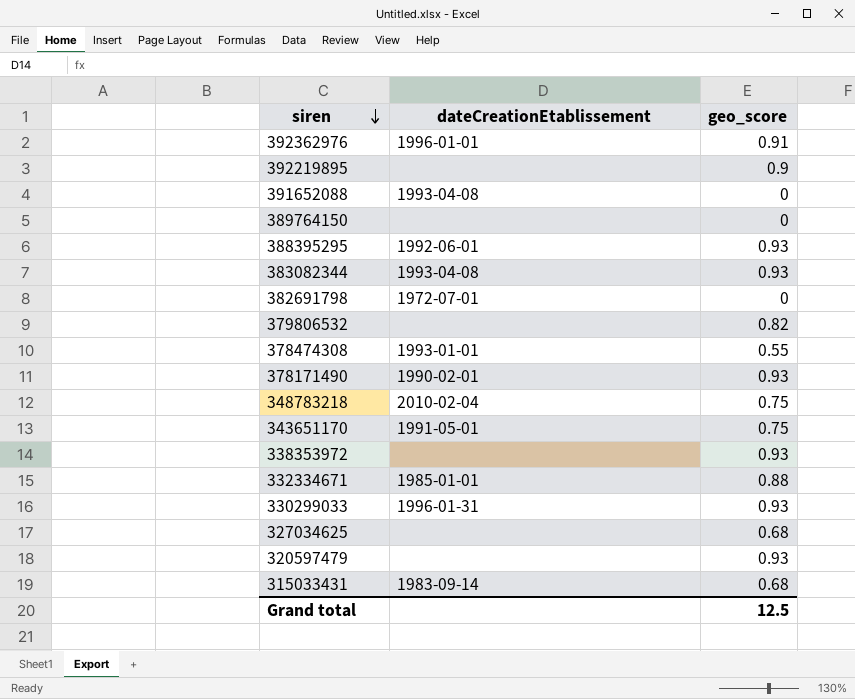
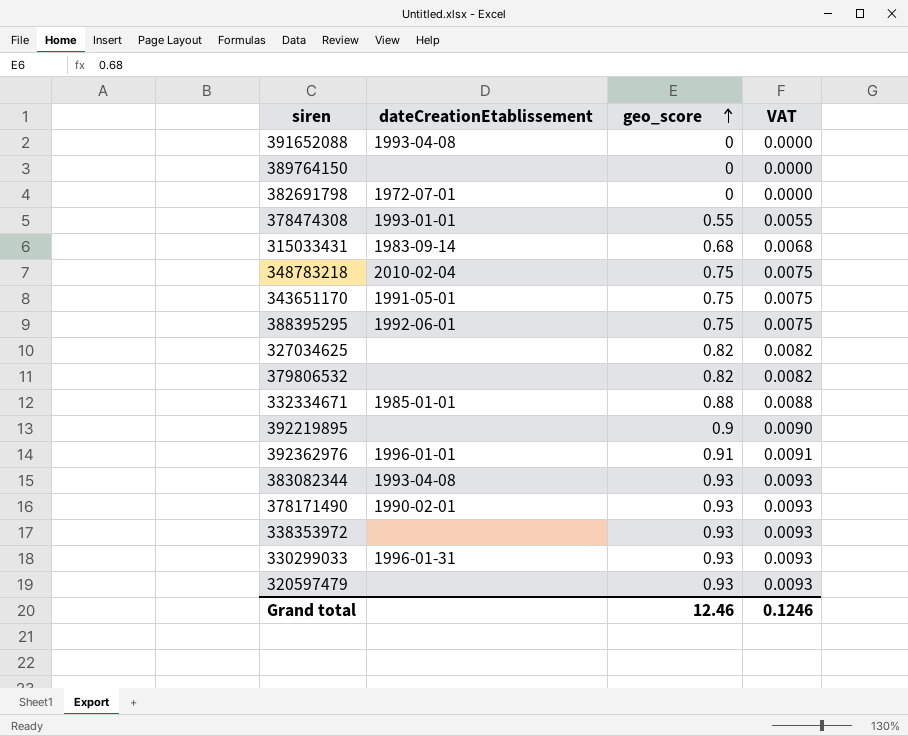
row order: siren descending -> geo_score ascending
column VAT | formula: none -> [geo_score] * 0.01
388395295 | geo_score: 0.93 -> 0.75
327034625 | geo_score: 0.68 -> 0.82
Grand total | geo_score: 12.5 -> 12.46

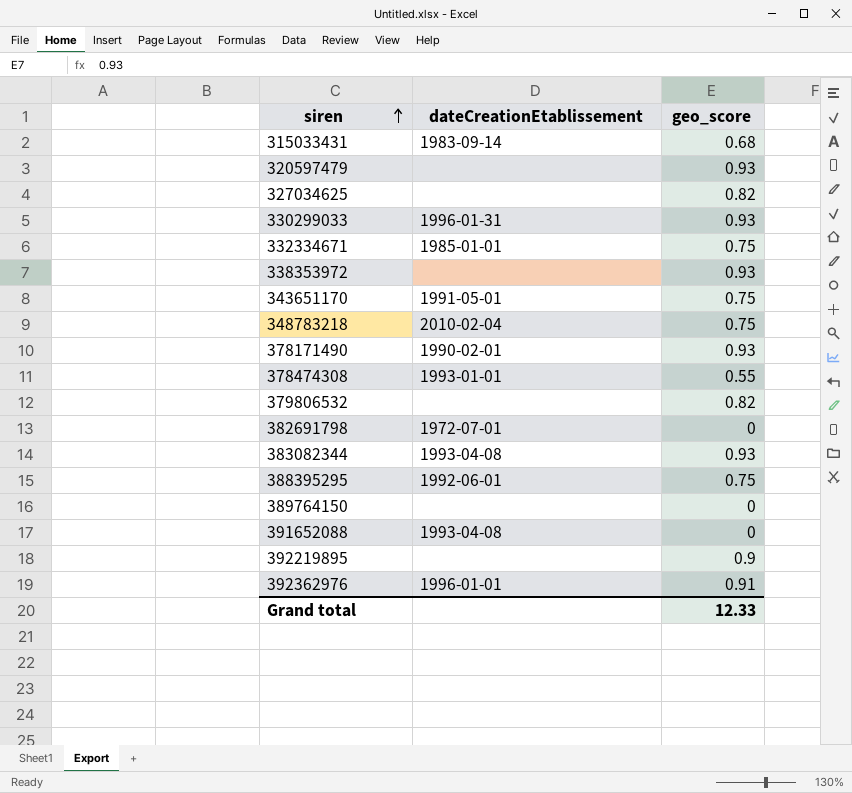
row order: geo_score ascending -> siren ascending
column VAT | formula: [geo_score] * 0.01 -> none
332334671 | geo_score: 0.88 -> 0.75
Grand total | geo_score: 12.46 -> 12.33

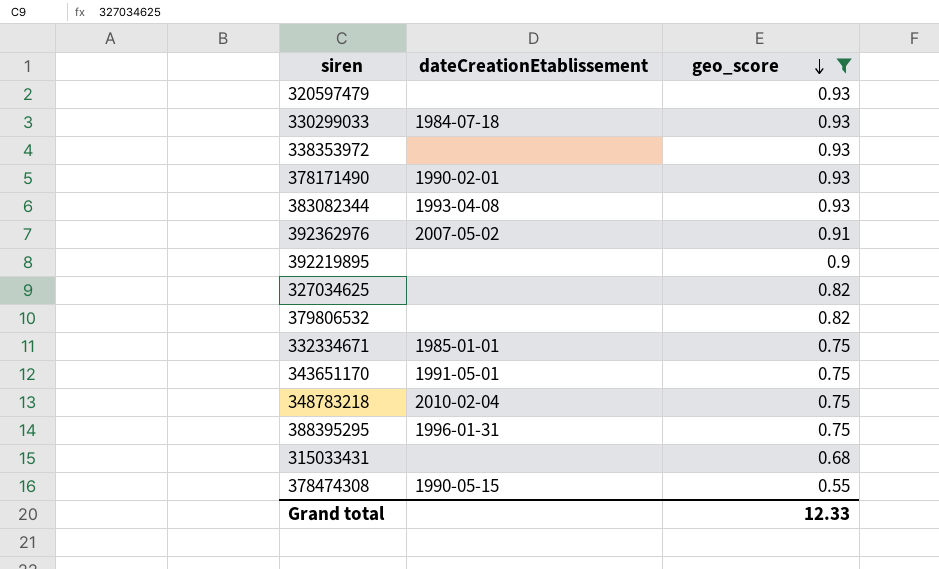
filter: none -> geo_score != 0
row order: siren ascending -> geo_score descending
330299033 | dateCreationEtablissement: 1996-01-31 -> 1984-07-18
392362976 | dateCreationEtablissement: 1996-01-01 -> 2007-05-02
388395295 | dateCreationEtablissement: 1992-06-01 -> 1996-01-31
315033431 | dateCreationEtablissement: 1983-09-14 -> none
378474308 | dateCreationEtablissement: 1993-01-01 -> 1990-05-15

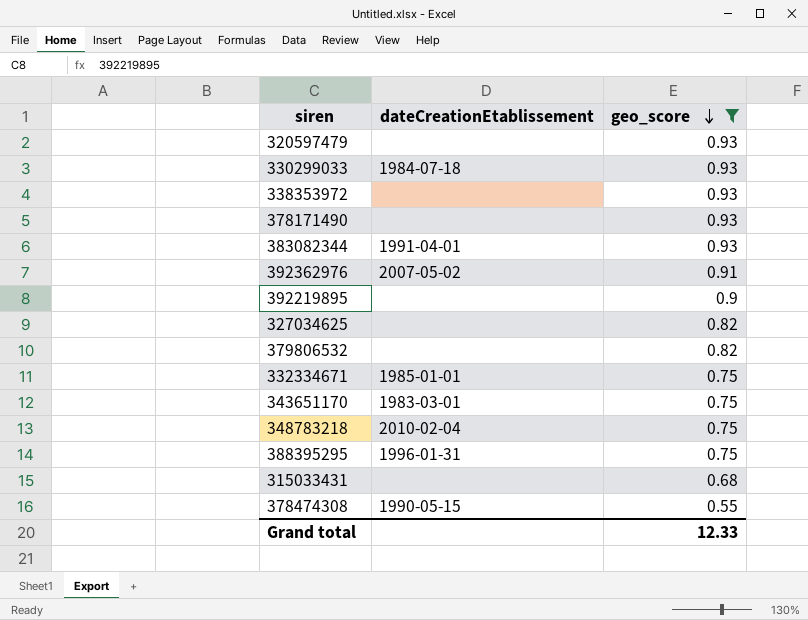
378171490 | dateCreationEtablissement: 1990-02-01 -> none
383082344 | dateCreationEtablissement: 1993-04-08 -> 1991-04-01
343651170 | dateCreationEtablissement: 1991-05-01 -> 1983-03-01

